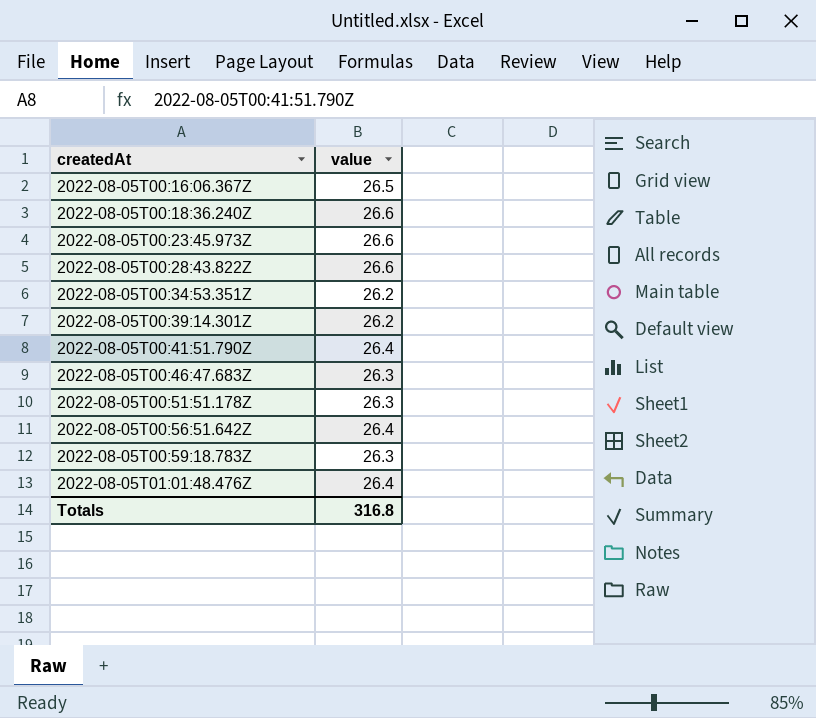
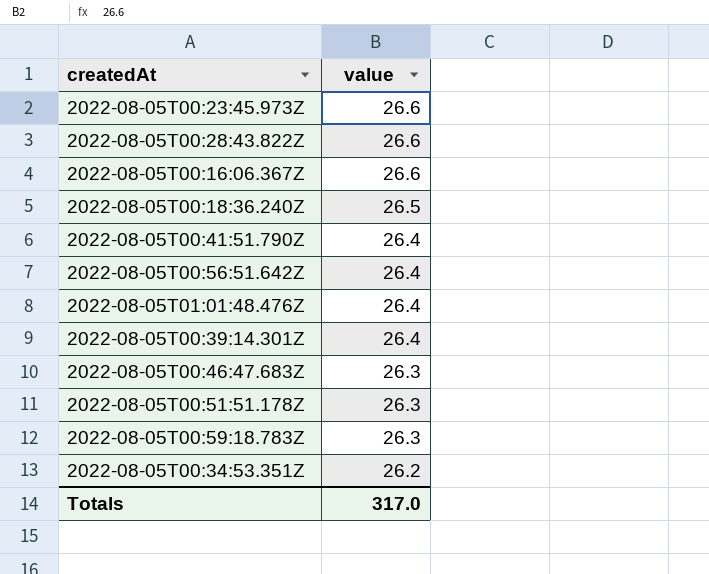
row order: createdAt ascending -> value descending
2022-08-05T00:16:06.367Z | value: 26.5 -> 26.6
2022-08-05T00:18:36.240Z | value: 26.6 -> 26.5
2022-08-05T00:39:14.301Z | value: 26.2 -> 26.4
Totals | value: 316.8 -> 317.0

